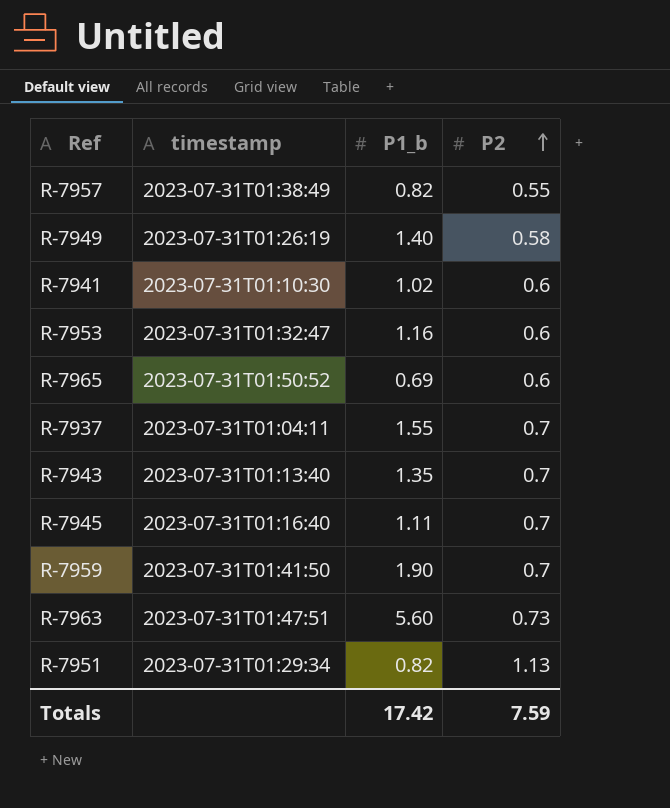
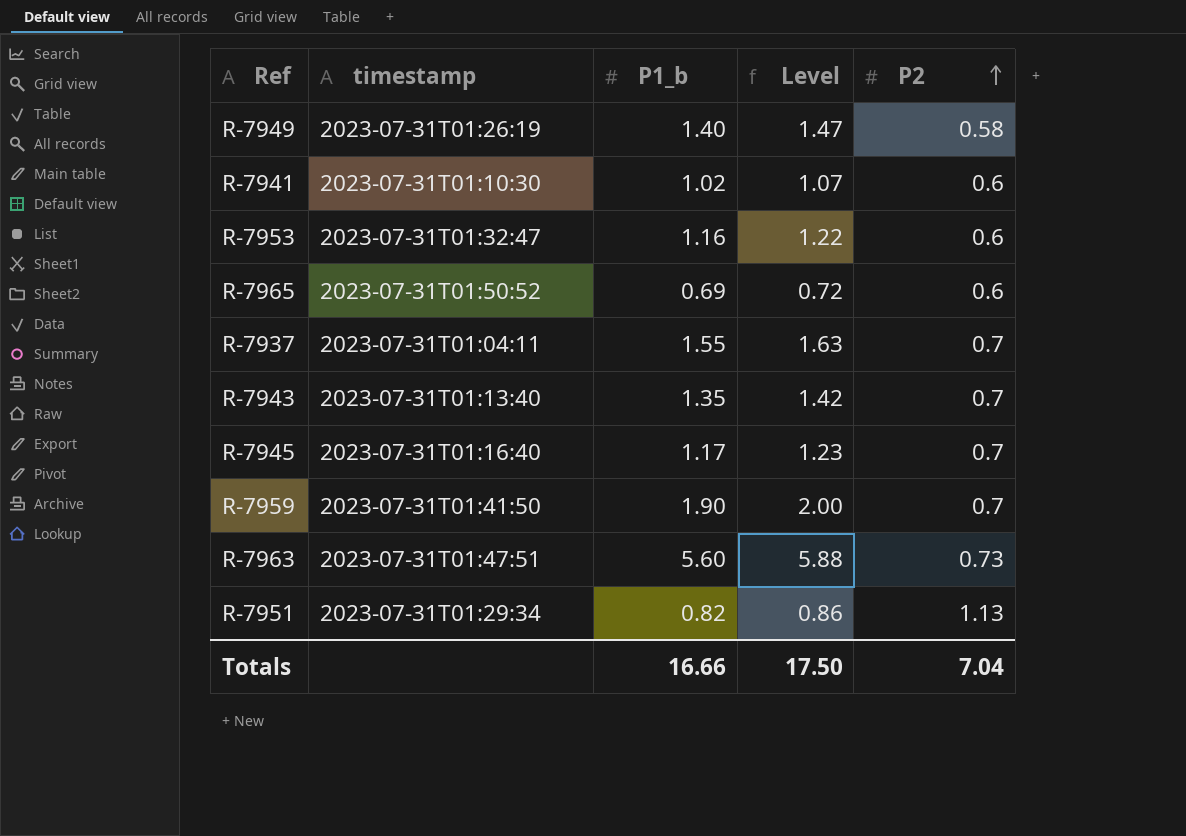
column Level | formula: none -> [P1_b] * 1.05
row R-7957: 2023-07-31T01:38:49 | 0.82 | 0.55 -> none
R-7945 | P1_b: 1.11 -> 1.17
Totals | P1_b: 17.42 -> 16.66
Totals | P2: 7.59 -> 7.04

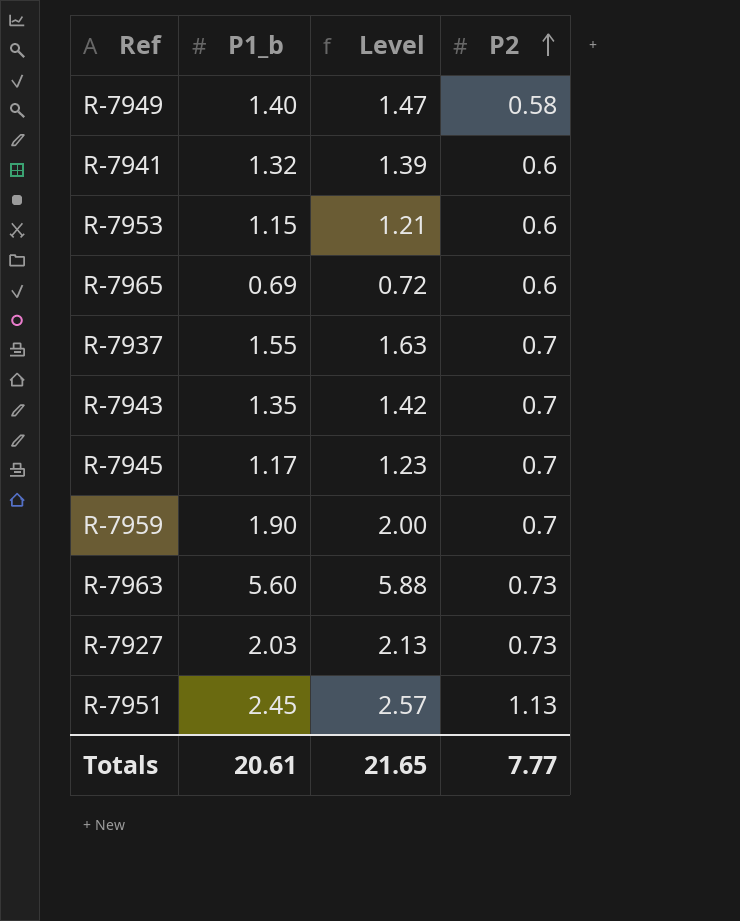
column timestamp | position: 2 -> none
R-7941 | P1_b: 1.02 -> 1.32
R-7941 | Level: 1.07 -> 1.39
R-7953 | P1_b: 1.16 -> 1.15
R-7953 | Level: 1.22 -> 1.21
row R-7927: none -> 2.03 | 2.13 | 0.73
R-7951 | P1_b: 0.82 -> 2.45
R-7951 | Level: 0.86 -> 2.57
Totals | P1_b: 16.66 -> 20.61
Totals | Level: 17.50 -> 21.65
Totals | P2: 7.04 -> 7.77

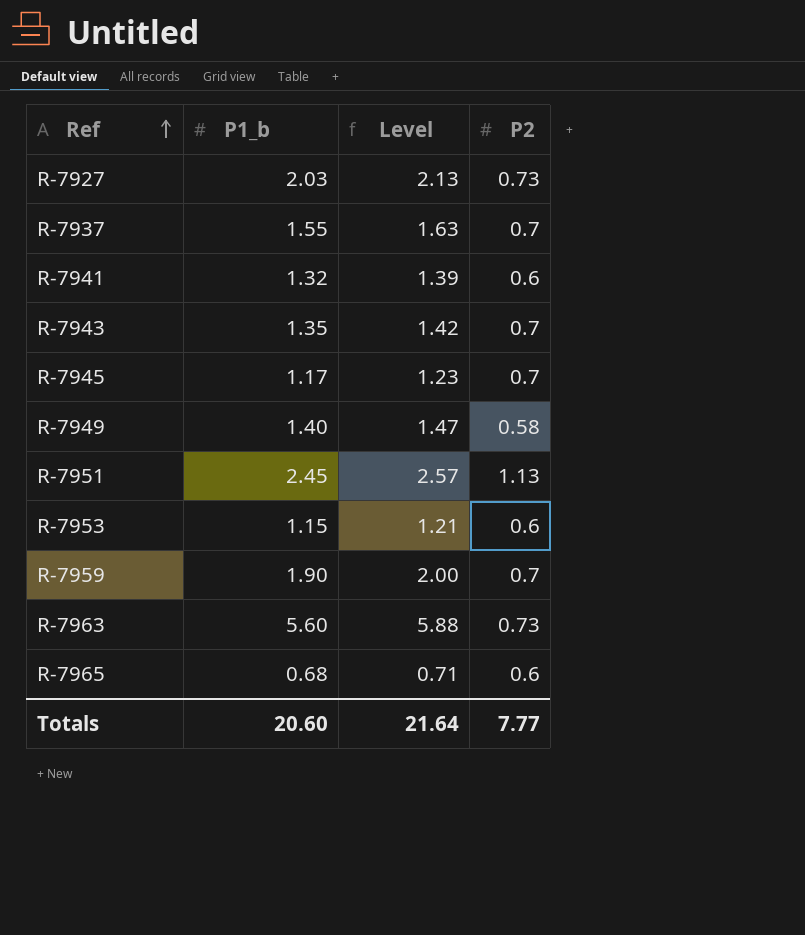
row order: P2 ascending -> Ref ascending
R-7965 | P1_b: 0.69 -> 0.68
R-7965 | Level: 0.72 -> 0.71
Totals | P1_b: 20.61 -> 20.60
Totals | Level: 21.65 -> 21.64

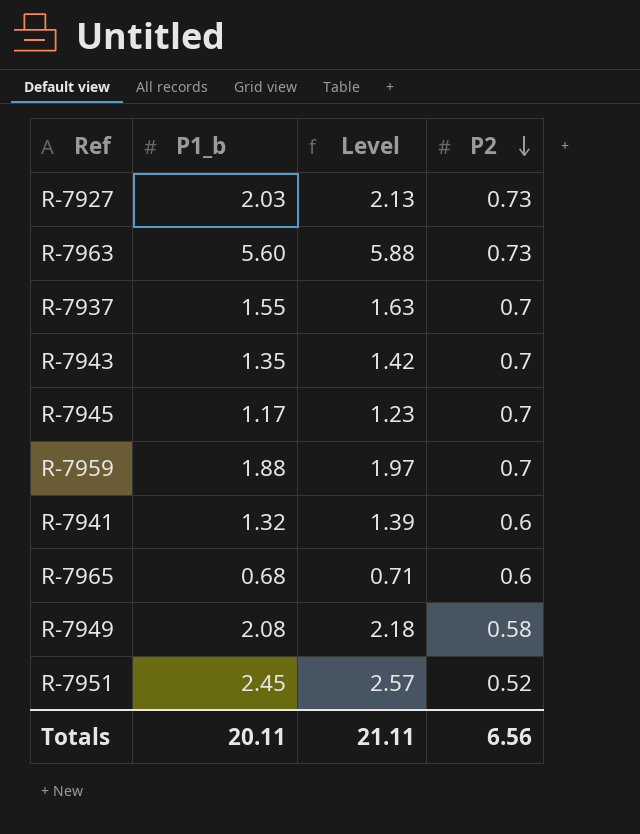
row order: Ref ascending -> P2 descending
row R-7953: 1.15 | 1.21 | 0.6 -> none
R-7959 | P1_b: 1.90 -> 1.88
R-7959 | Level: 2.00 -> 1.97
R-7949 | P1_b: 1.40 -> 2.08
R-7949 | Level: 1.47 -> 2.18
R-7951 | P2: 1.13 -> 0.52
Totals | P1_b: 20.60 -> 20.11
Totals | Level: 21.64 -> 21.11
Totals | P2: 7.77 -> 6.56

